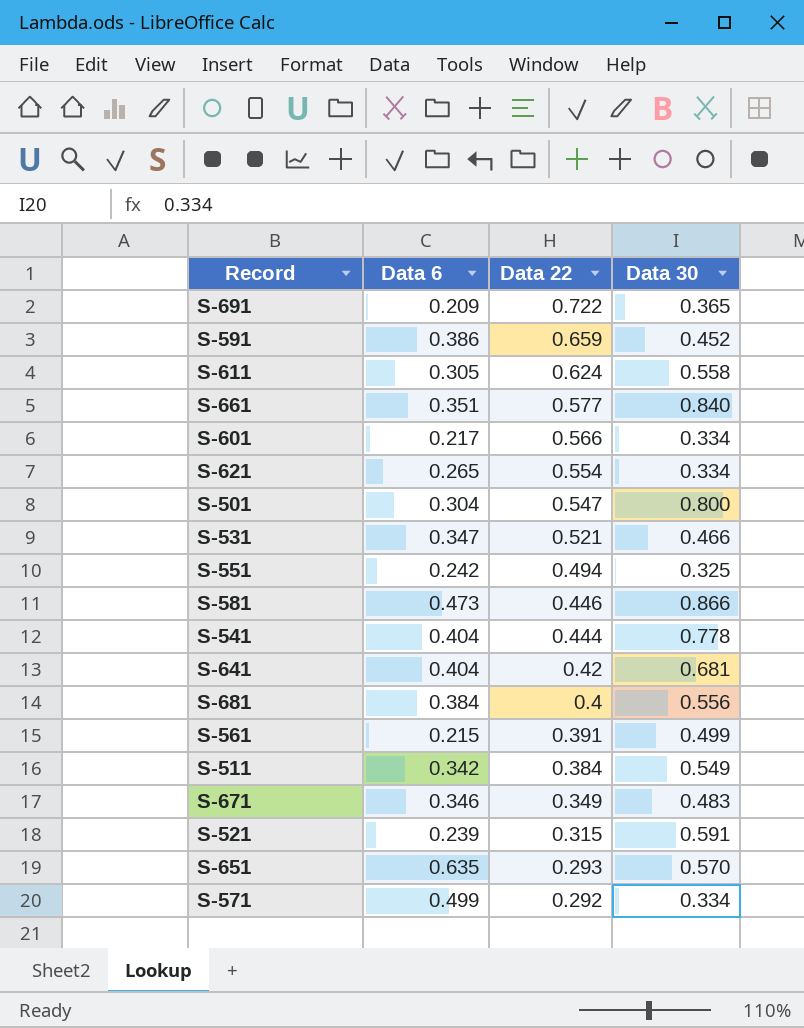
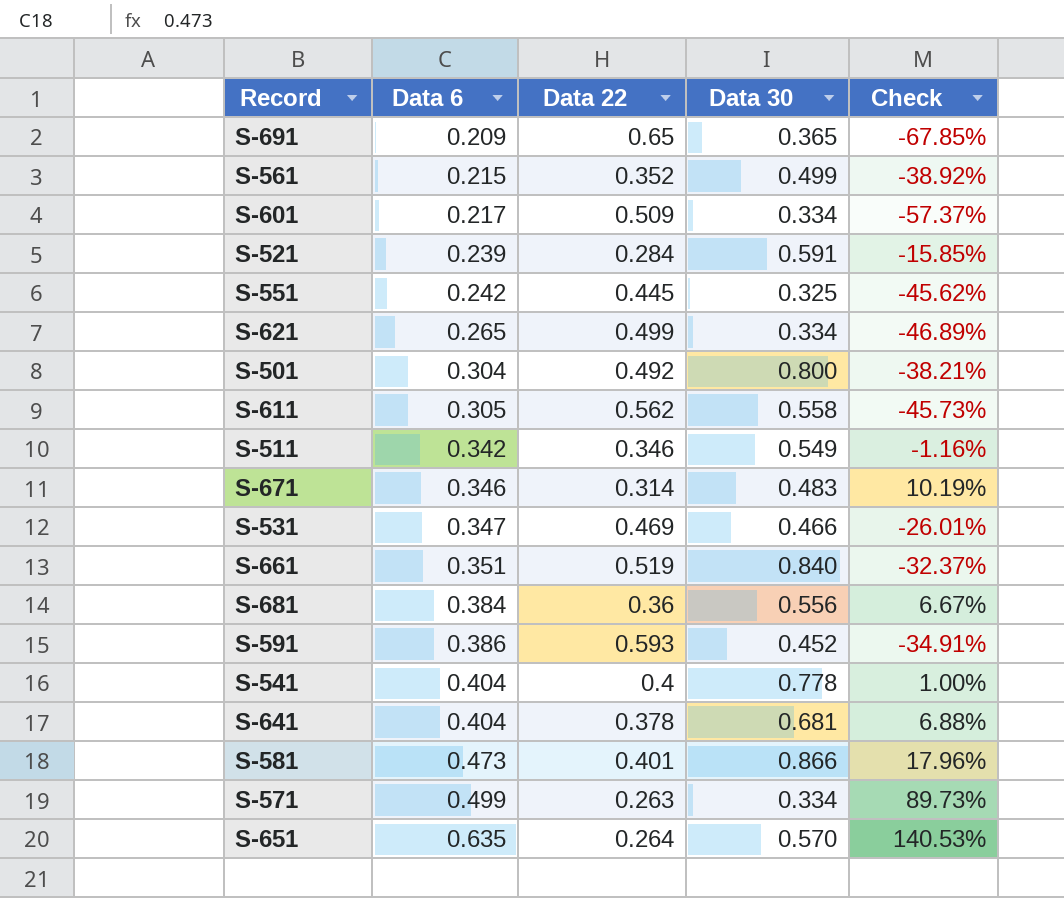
row order: Data 22 descending -> Data 6 ascending
column Check | formula: none -> ([Data 6] - [Data 22]) / [Data 22]
S-691 | Data 22: 0.722 -> 0.65
S-561 | Data 22: 0.391 -> 0.352
S-601 | Data 22: 0.566 -> 0.509
S-521 | Data 22: 0.315 -> 0.284
S-551 | Data 22: 0.494 -> 0.445
S-621 | Data 22: 0.554 -> 0.499
S-501 | Data 22: 0.547 -> 0.492
S-611 | Data 22: 0.624 -> 0.562
S-511 | Data 22: 0.384 -> 0.346
S-671 | Data 22: 0.349 -> 0.314
S-531 | Data 22: 0.521 -> 0.469
S-661 | Data 22: 0.577 -> 0.519
S-681 | Data 22: 0.4 -> 0.36
S-591 | Data 22: 0.659 -> 0.593
S-541 | Data 22: 0.444 -> 0.4
S-641 | Data 22: 0.42 -> 0.378
S-581 | Data 22: 0.446 -> 0.401
S-571 | Data 22: 0.292 -> 0.263
S-651 | Data 22: 0.293 -> 0.264

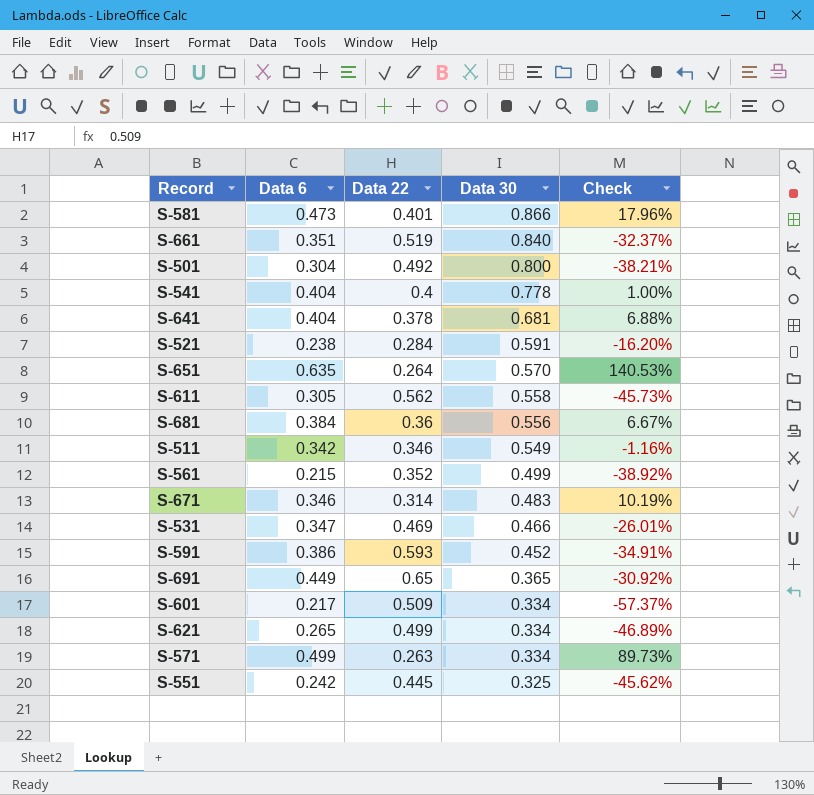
row order: Data 6 ascending -> Data 30 descending
S-521 | Data 6: 0.239 -> 0.238
S-521 | Check: -15.85% -> -16.20%
S-691 | Data 6: 0.209 -> 0.449
S-691 | Check: -67.85% -> -30.92%

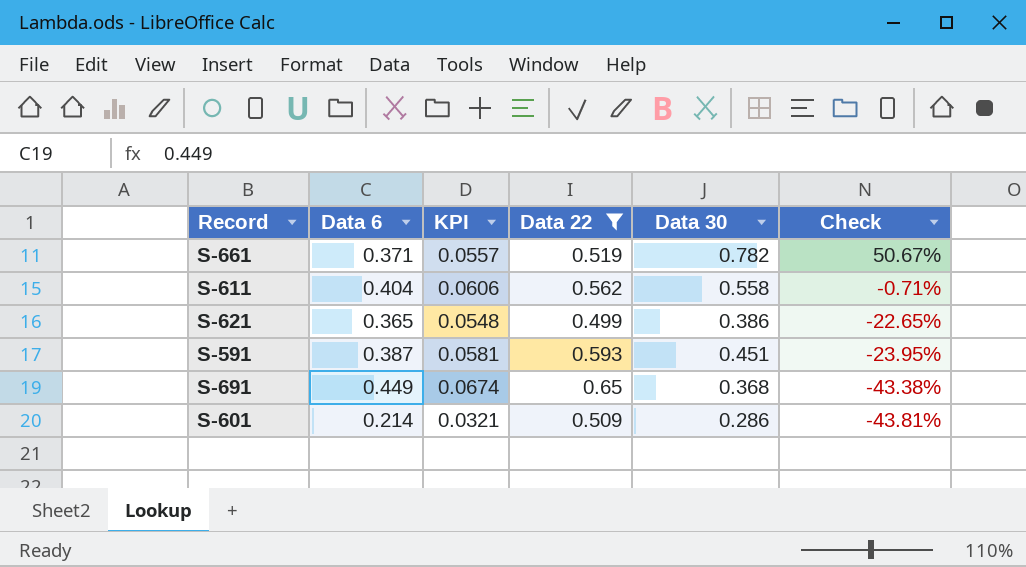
filter: none -> Data 22 >= 0.499
row order: Data 30 descending -> Check descending
column KPI | formula: none -> [Data 6] * 0.15
column Check | formula: ([Data 6] - [Data 22]) / [Data 22] -> ([Data 30] - [Data 22]) / [Data 22]
S-661 | Data 6: 0.351 -> 0.371
S-661 | Data 30: 0.840 -> 0.782
S-611 | Data 6: 0.305 -> 0.404
S-621 | Data 6: 0.265 -> 0.365
S-621 | Data 30: 0.334 -> 0.386
S-591 | Data 6: 0.386 -> 0.387
S-591 | Data 30: 0.452 -> 0.451
S-691 | Data 30: 0.365 -> 0.368
S-601 | Data 6: 0.217 -> 0.214
S-601 | Data 30: 0.334 -> 0.286

